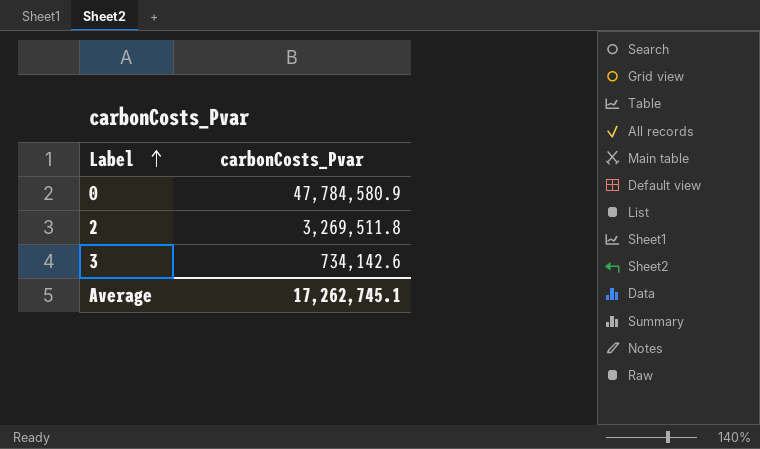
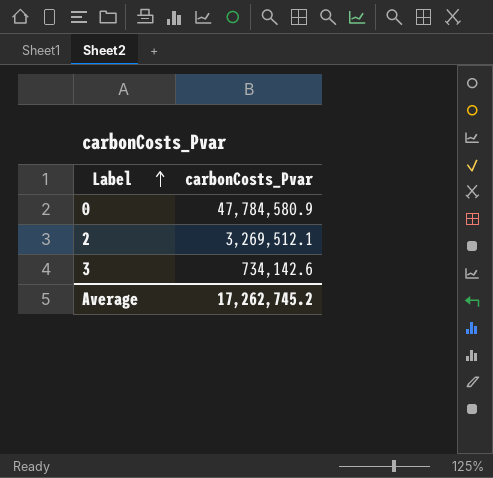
2 | carbonCosts_Pvar: 3,269,511.8 -> 3,269,512.1
Average | carbonCosts_Pvar: 17,262,745.1 -> 17,262,745.2

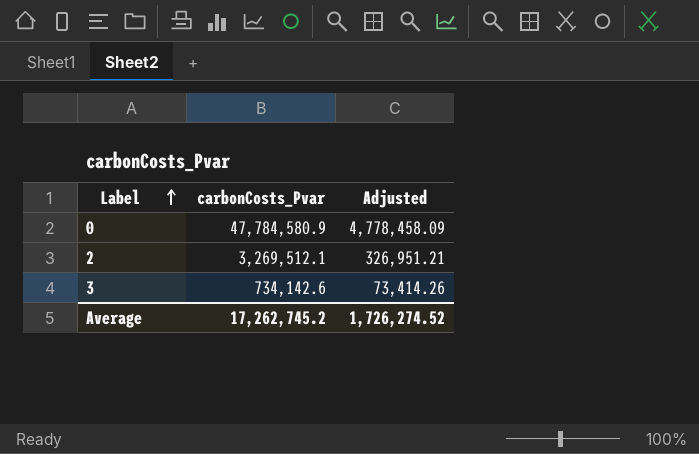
column Adjusted | formula: none -> [carbonCosts_Pvar] * 0.1

